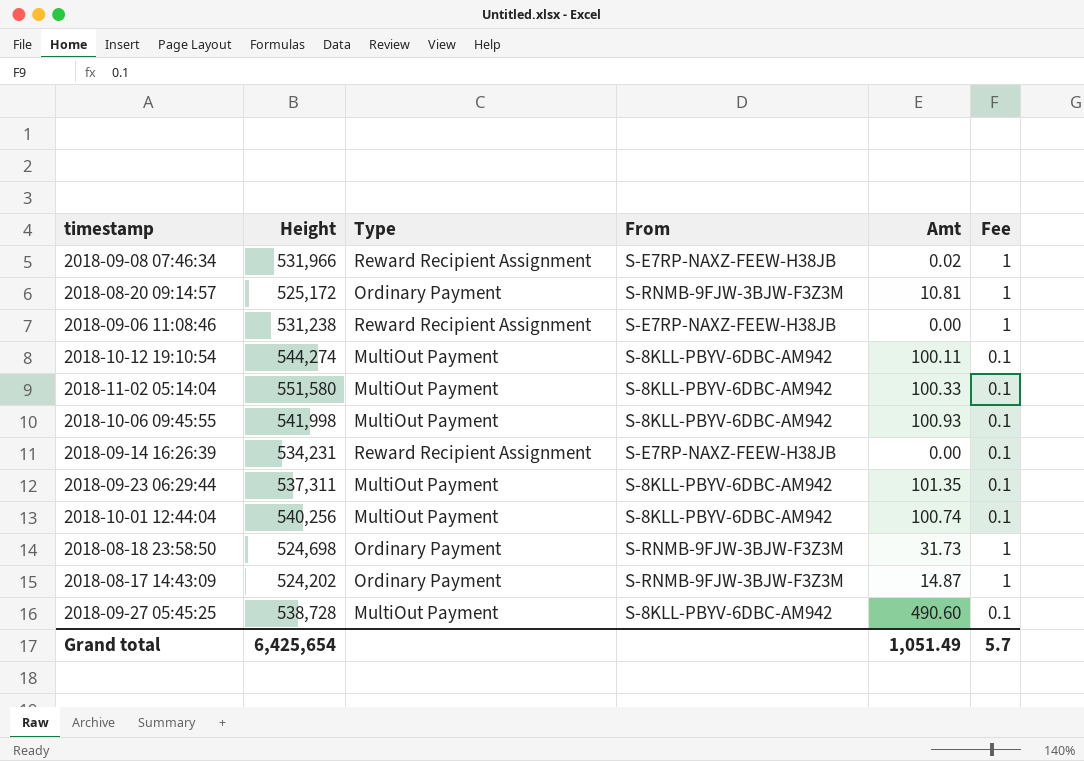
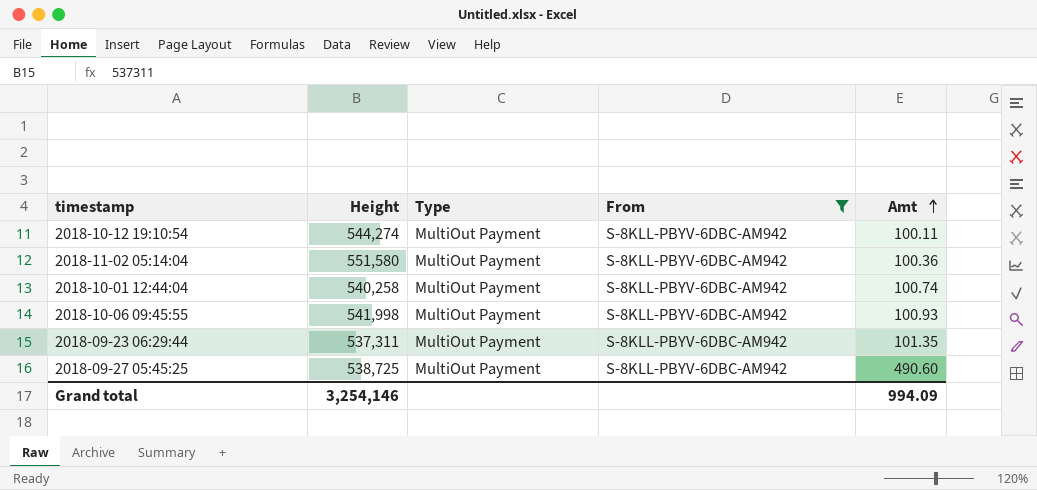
filter: none -> From = S-8KLL-PBYV-6DBC-AM942
row order: none -> Amt ascending
column Fee | position: 6 -> none
2018-11-02 05:14:04 | Amt: 100.33 -> 100.36
2018-10-01 12:44:04 | Height: 540,256 -> 540,258
2018-09-27 05:45:25 | Height: 538,728 -> 538,725
Grand total | Height: 6,425,654 -> 3,254,146
Grand total | Amt: 1,051.49 -> 994.09

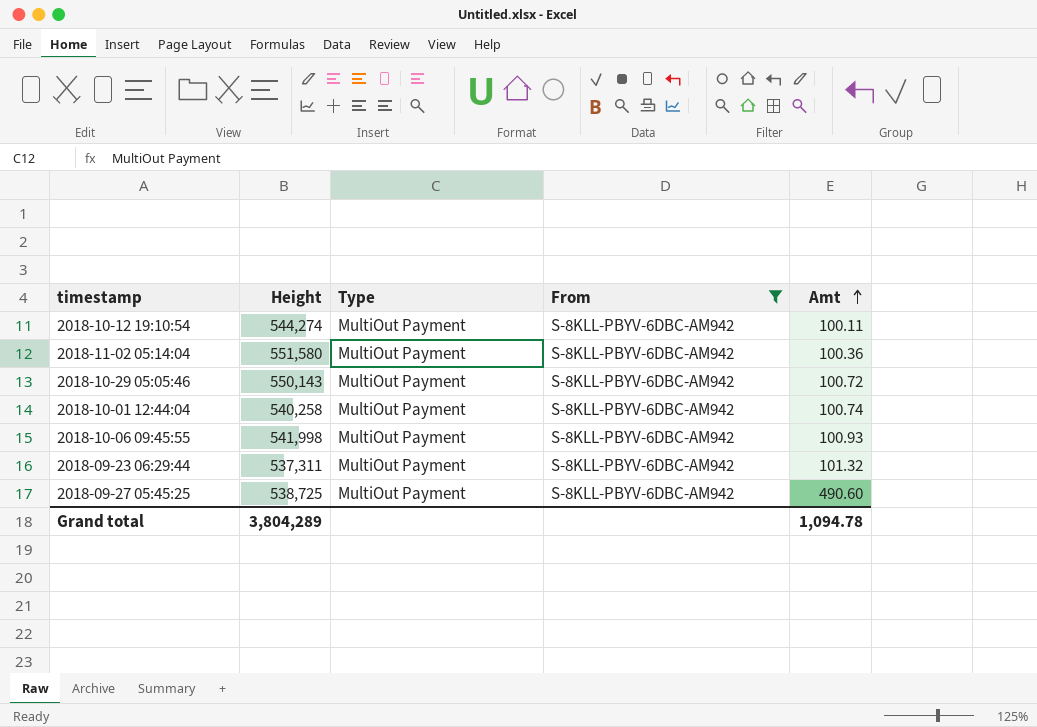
row 2018-10-29 05:05:46: none -> 550,143 | MultiOut Payment | S-8KLL-PBYV-6DBC-AM942 | 100.72
2018-09-23 06:29:44 | Amt: 101.35 -> 101.32
Grand total | Height: 3,254,146 -> 3,804,289
Grand total | Amt: 994.09 -> 1,094.78

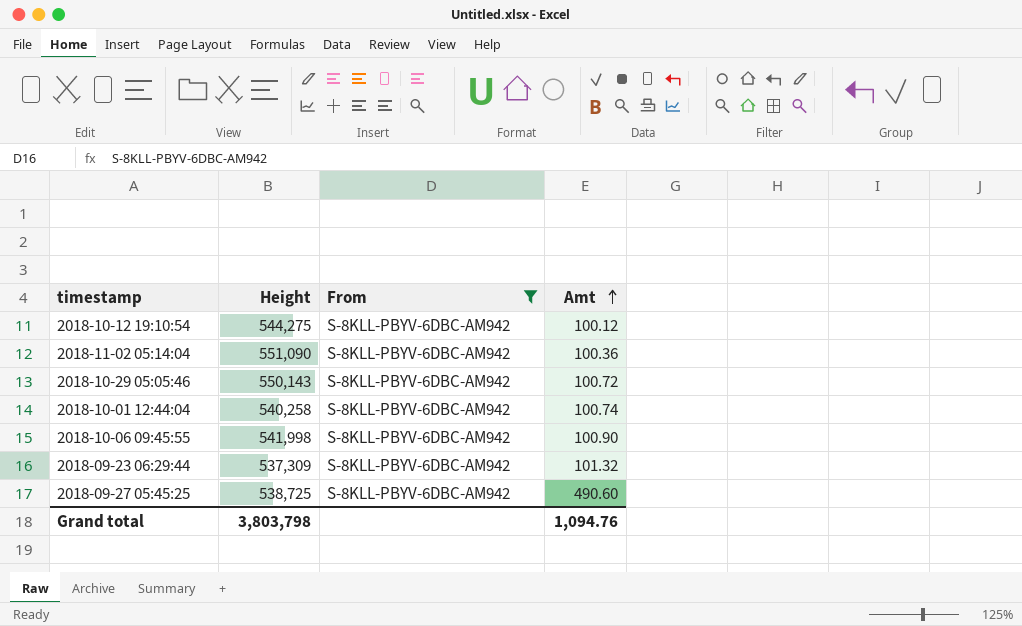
column Type | position: 3 -> none
2018-10-12 19:10:54 | Height: 544,274 -> 544,275
2018-10-12 19:10:54 | Amt: 100.11 -> 100.12
2018-11-02 05:14:04 | Height: 551,580 -> 551,090
2018-10-06 09:45:55 | Amt: 100.93 -> 100.90
2018-09-23 06:29:44 | Height: 537,311 -> 537,309
Grand total | Height: 3,804,289 -> 3,803,798
Grand total | Amt: 1,094.78 -> 1,094.76

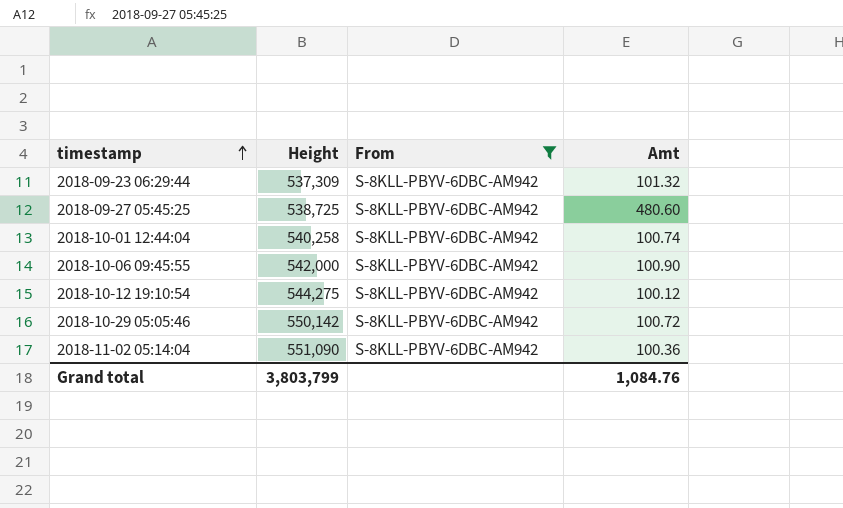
row order: Amt ascending -> timestamp ascending
2018-09-27 05:45:25 | Amt: 490.60 -> 480.60
2018-10-06 09:45:55 | Height: 541,998 -> 542,000
2018-10-29 05:05:46 | Height: 550,143 -> 550,142
Grand total | Height: 3,803,798 -> 3,803,799
Grand total | Amt: 1,094.76 -> 1,084.76

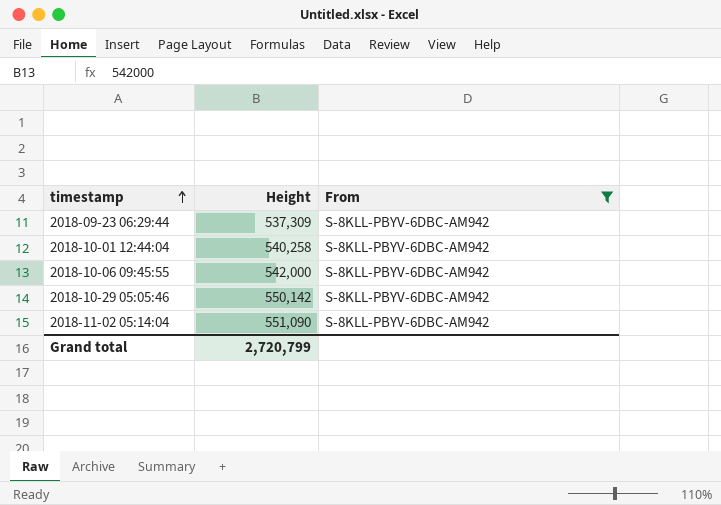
column Amt | position: 4 -> none
row 2018-09-27 05:45:25: 538,725 | S-8KLL-PBYV-6DBC-AM942 | 480.60 -> none
row 2018-10-12 19:10:54: 544,275 | S-8KLL-PBYV-6DBC-AM942 | 100.12 -> none
Grand total | Height: 3,803,799 -> 2,720,799

